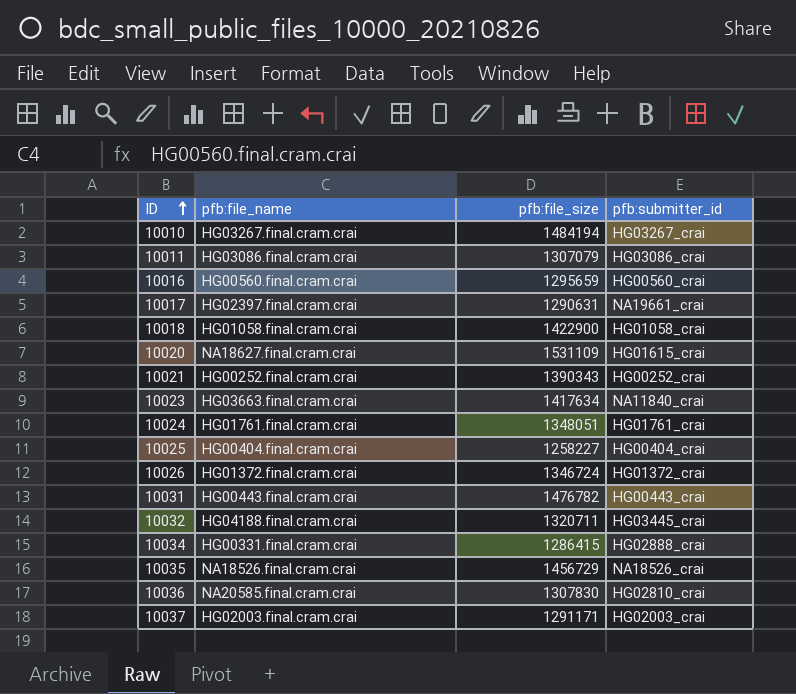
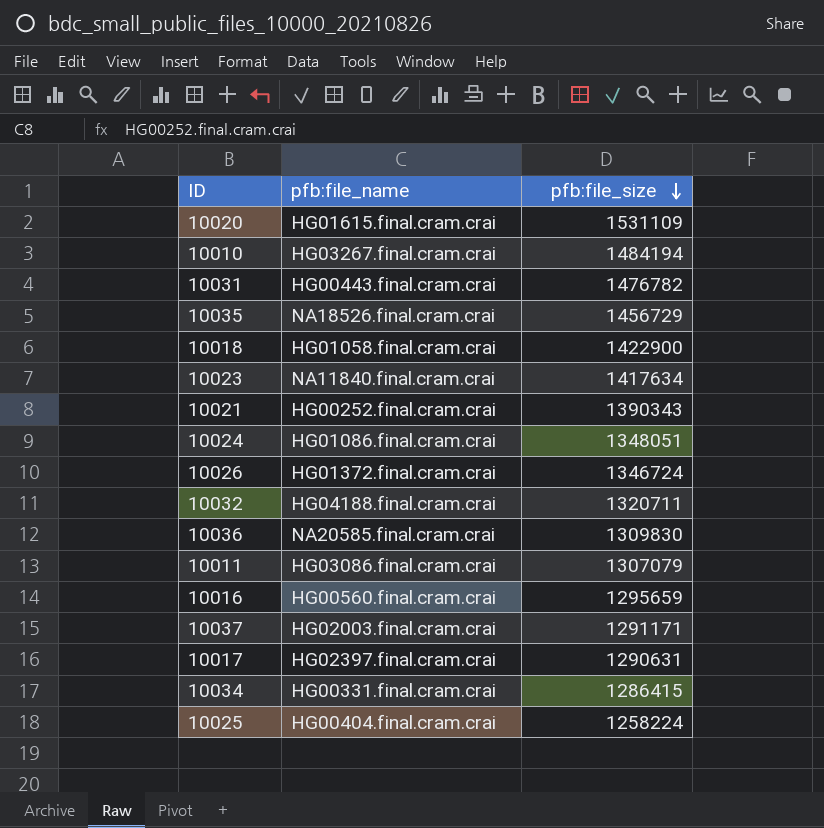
row order: ID ascending -> pfb:file_size descending
column pfb:submitter_id | position: 4 -> none
10020 | pfb:file_name: NA18627.final.cram.crai -> HG01615.final.cram.crai
10023 | pfb:file_name: HG03663.final.cram.crai -> NA11840.final.cram.crai
10024 | pfb:file_name: HG01761.final.cram.crai -> HG01086.final.cram.crai
10036 | pfb:file_size: 1307830 -> 1309830
10025 | pfb:file_size: 1258227 -> 1258224

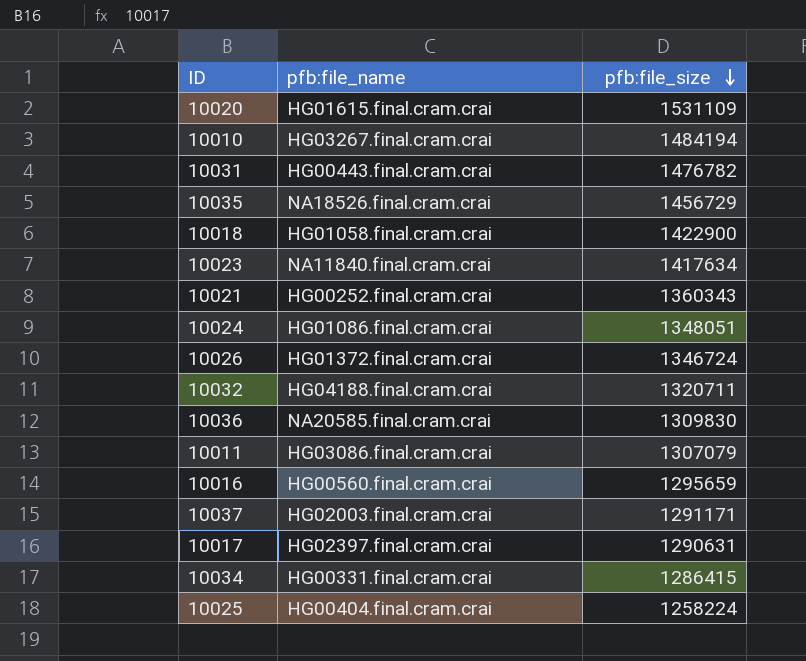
10021 | pfb:file_size: 1390343 -> 1360343

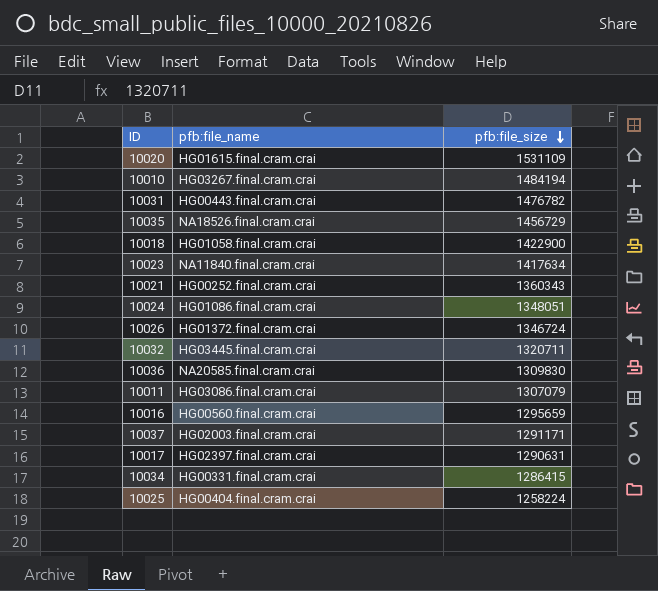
10032 | pfb:file_name: HG04188.final.cram.crai -> HG03445.final.cram.crai

